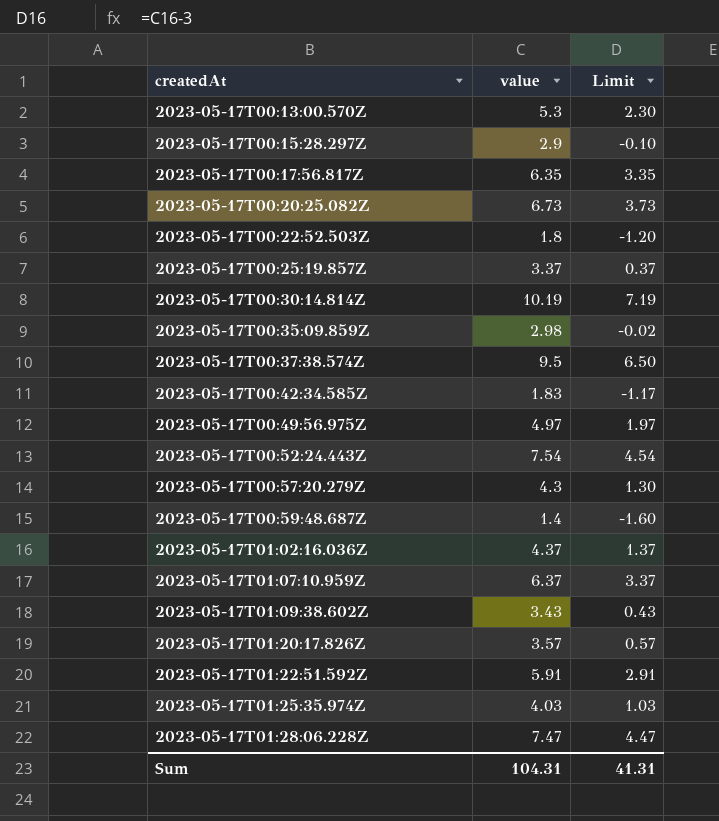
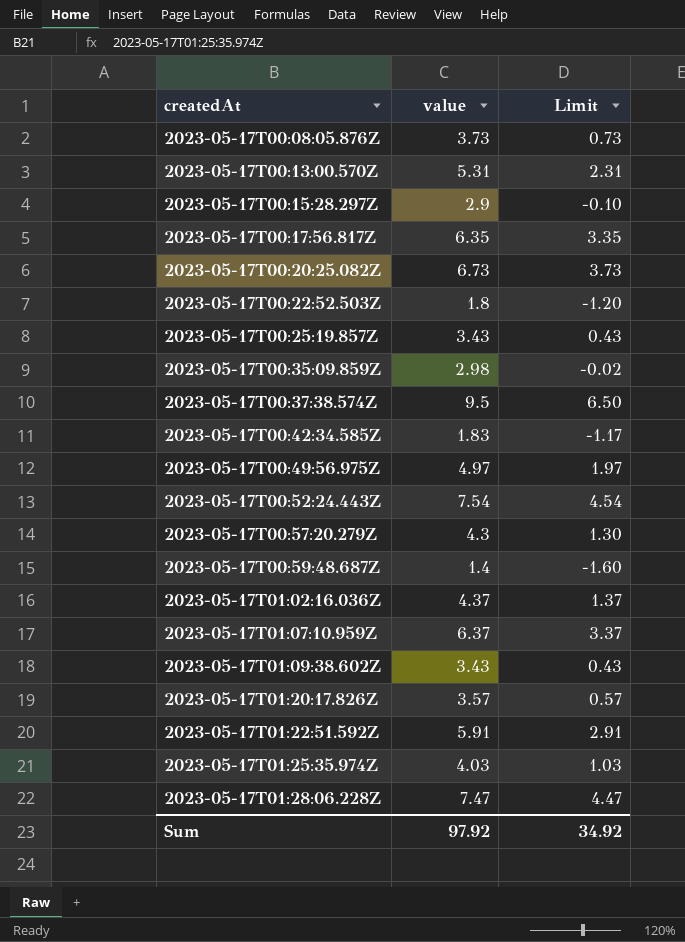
row 2023-05-17T00:30:14.814Z: 10.19 | 7.19 -> none
row 2023-05-17T00:08:05.876Z: none -> 3.73 | 0.73
2023-05-17T00:13:00.570Z | value: 5.3 -> 5.31
2023-05-17T00:13:00.570Z | Limit: 2.30 -> 2.31
2023-05-17T00:25:19.857Z | value: 3.37 -> 3.43
2023-05-17T00:25:19.857Z | Limit: 0.37 -> 0.43
Sum | value: 104.31 -> 97.92
Sum | Limit: 41.31 -> 34.92

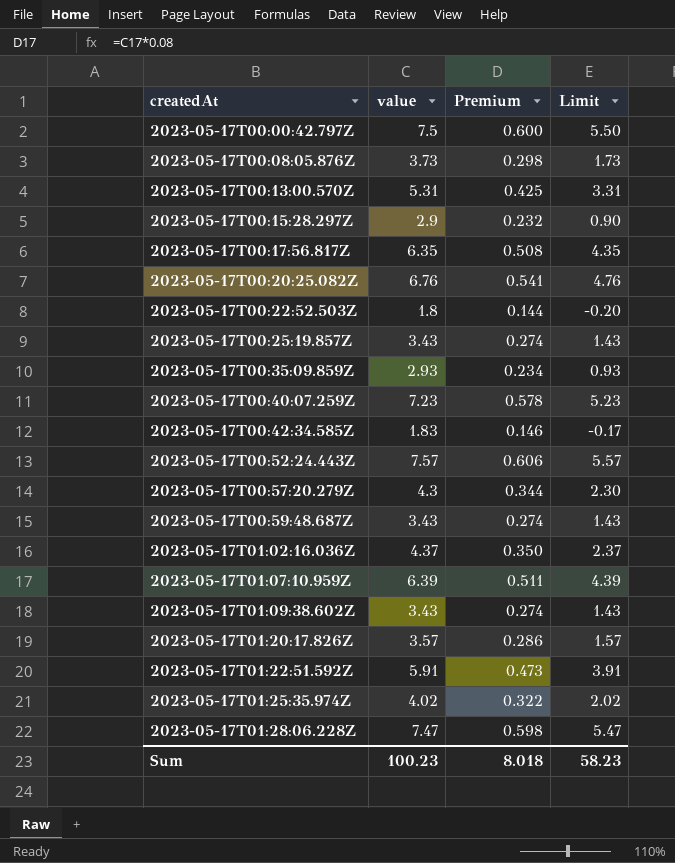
column Premium | formula: none -> [value] * 0.08
column Limit | formula: [value] - 3 -> [value] - 2
row 2023-05-17T00:37:38.574Z: 9.5 | 6.50 -> none
row 2023-05-17T00:49:56.975Z: 4.97 | 1.97 -> none
row 2023-05-17T00:00:42.797Z: none -> 7.5 | 0.600 | 5.50
2023-05-17T00:20:25.082Z | value: 6.73 -> 6.76
2023-05-17T00:35:09.859Z | value: 2.98 -> 2.93
row 2023-05-17T00:40:07.259Z: none -> 7.23 | 0.578 | 5.23
2023-05-17T00:52:24.443Z | value: 7.54 -> 7.57
2023-05-17T00:59:48.687Z | value: 1.4 -> 3.43
2023-05-17T01:07:10.959Z | value: 6.37 -> 6.39
2023-05-17T01:25:35.974Z | value: 4.03 -> 4.02
Sum | value: 97.92 -> 100.23
Sum | Limit: 34.92 -> 58.23

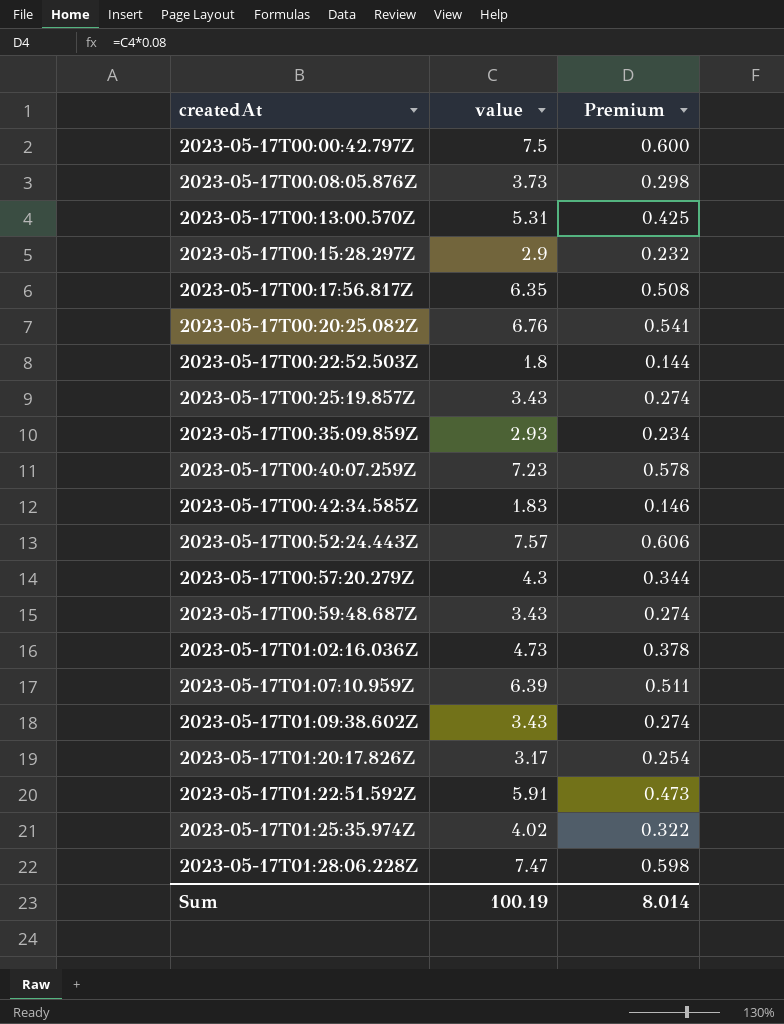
column Limit | formula: [value] - 2 -> none
2023-05-17T01:02:16.036Z | value: 4.37 -> 4.73
2023-05-17T01:02:16.036Z | Premium: 0.350 -> 0.378
2023-05-17T01:20:17.826Z | value: 3.57 -> 3.17
2023-05-17T01:20:17.826Z | Premium: 0.286 -> 0.254
Sum | value: 100.23 -> 100.19
Sum | Premium: 8.018 -> 8.014

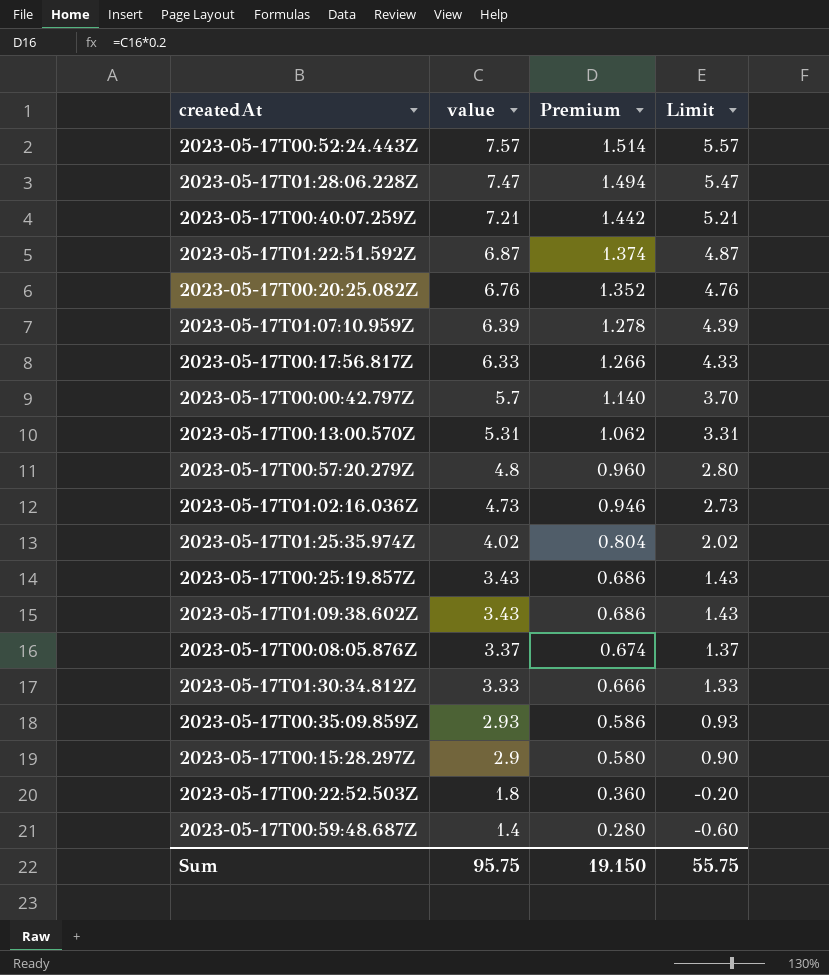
row order: createdAt ascending -> value descending
column Premium | formula: [value] * 0.08 -> [value] * 0.2
column Limit | formula: none -> [value] - 2
row 2023-05-17T00:42:34.585Z: 1.83 | 0.146 -> none
row 2023-05-17T01:20:17.826Z: 3.17 | 0.254 -> none
2023-05-17T00:40:07.259Z | value: 7.23 -> 7.21
2023-05-17T01:22:51.592Z | value: 5.91 -> 6.87
2023-05-17T00:17:56.817Z | value: 6.35 -> 6.33
2023-05-17T00:00:42.797Z | value: 7.5 -> 5.7
2023-05-17T00:57:20.279Z | value: 4.3 -> 4.8
2023-05-17T00:08:05.876Z | value: 3.73 -> 3.37
row 2023-05-17T01:30:34.812Z: none -> 3.33 | 0.666 | 1.33
2023-05-17T00:59:48.687Z | value: 3.43 -> 1.4
Sum | value: 100.19 -> 95.75
Sum | Premium: 8.014 -> 19.150

